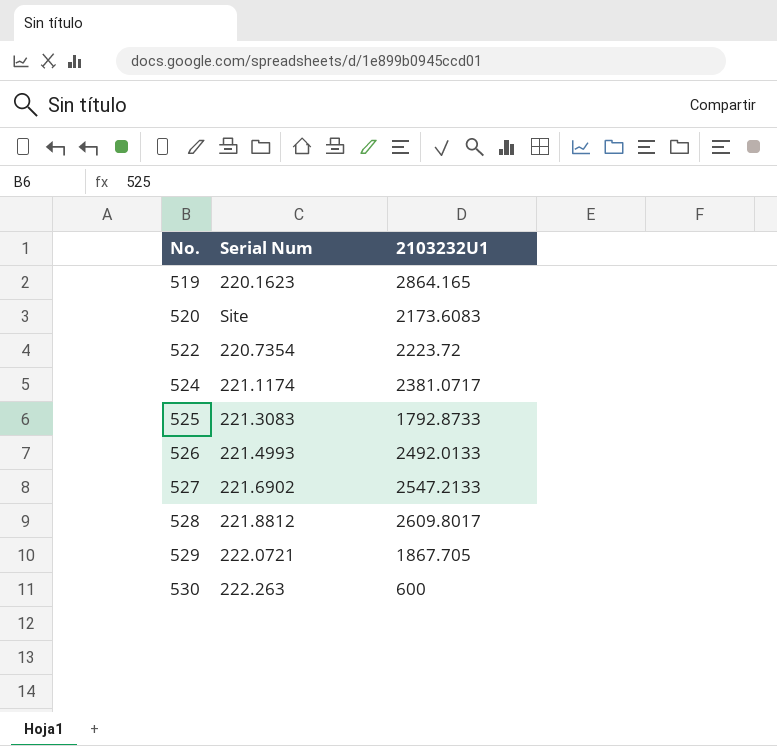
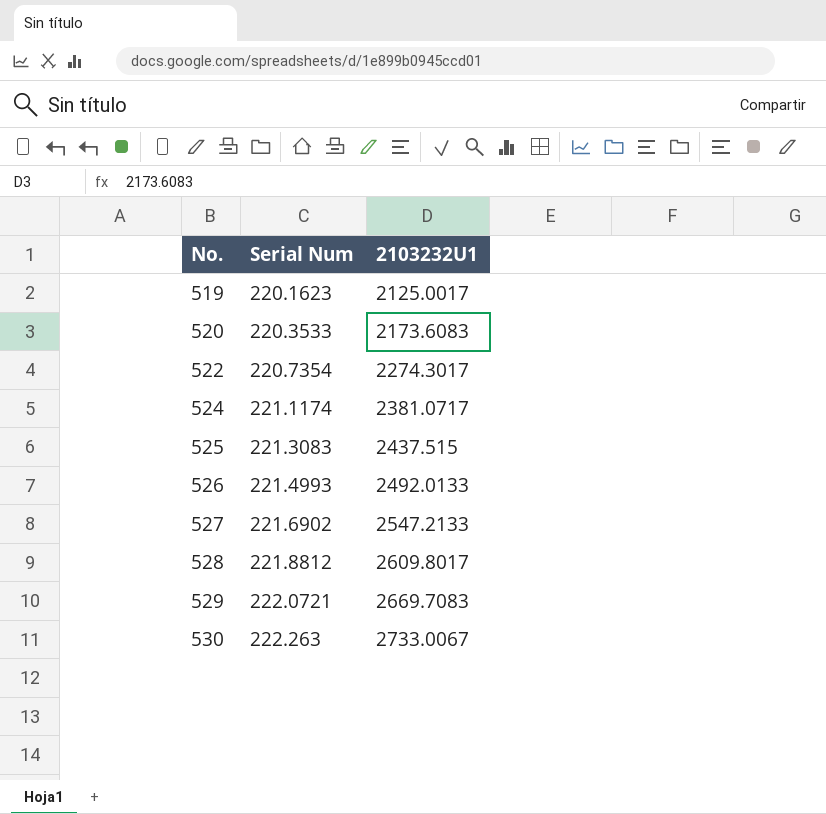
519 | 2103232U1: 2864.165 -> 2125.0017
520 | Serial Num: Site -> 220.3533
522 | 2103232U1: 2223.72 -> 2274.3017
525 | 2103232U1: 1792.8733 -> 2437.515
529 | 2103232U1: 1867.705 -> 2669.7083
530 | 2103232U1: 600 -> 2733.0067

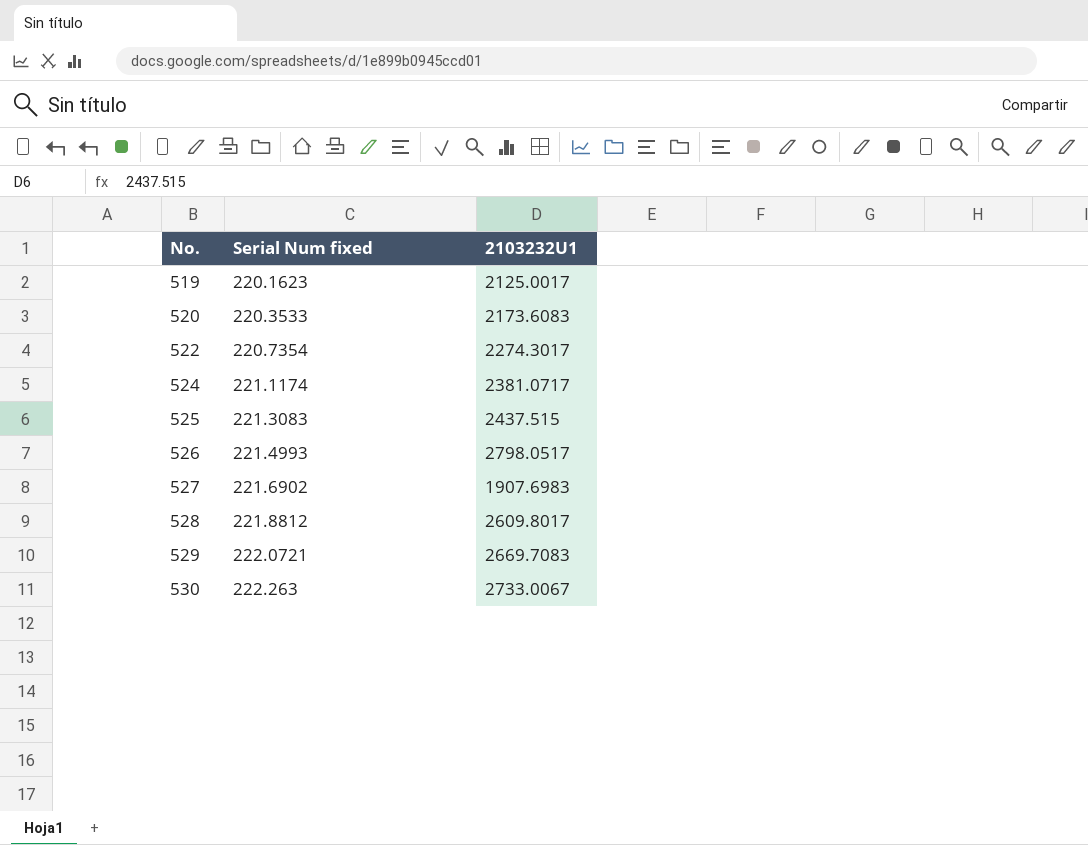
column name: Serial Num -> Serial Num fixed
526 | 2103232U1: 2492.0133 -> 2798.0517
527 | 2103232U1: 2547.2133 -> 1907.6983

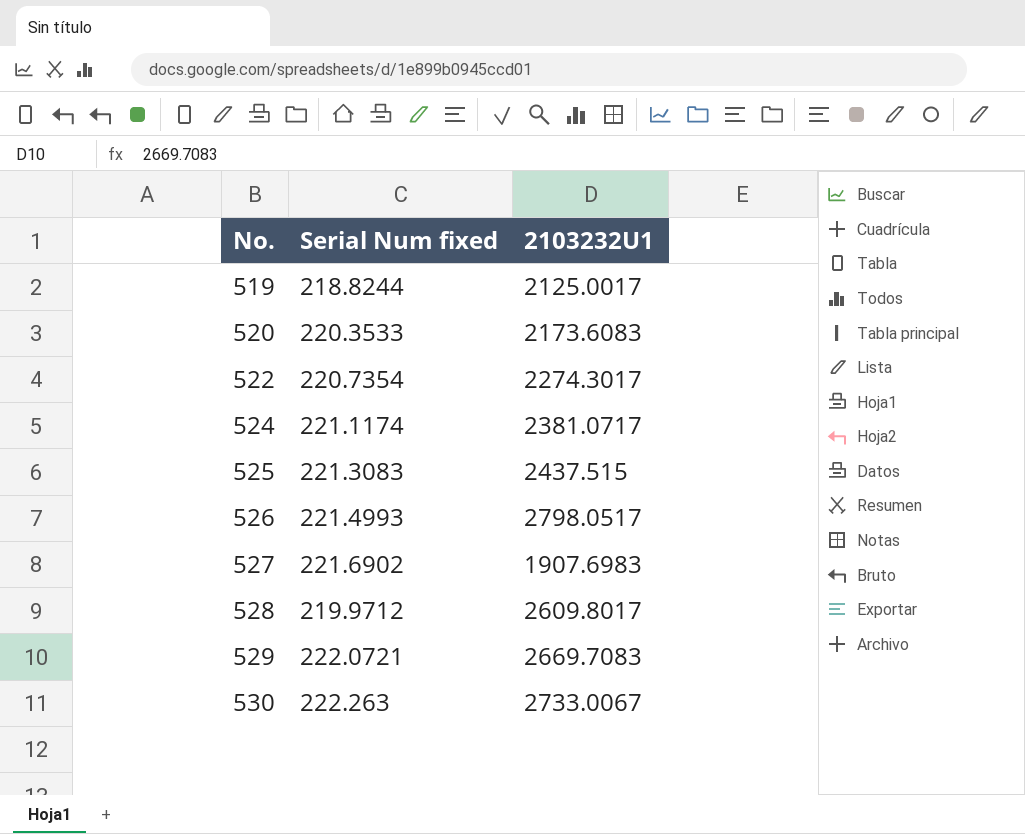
519 | Serial Num fixed: 220.1623 -> 218.8244
528 | Serial Num fixed: 221.8812 -> 219.9712

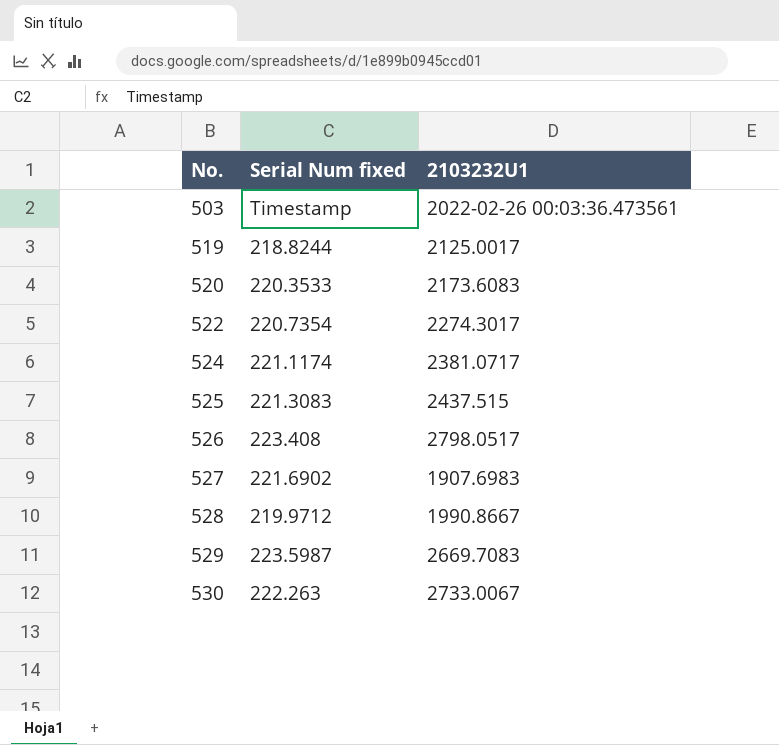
row 503: none -> Timestamp | 2022-02-26 00:03:36.473561
526 | Serial Num fixed: 221.4993 -> 223.408
528 | 2103232U1: 2609.8017 -> 1990.8667
529 | Serial Num fixed: 222.0721 -> 223.5987

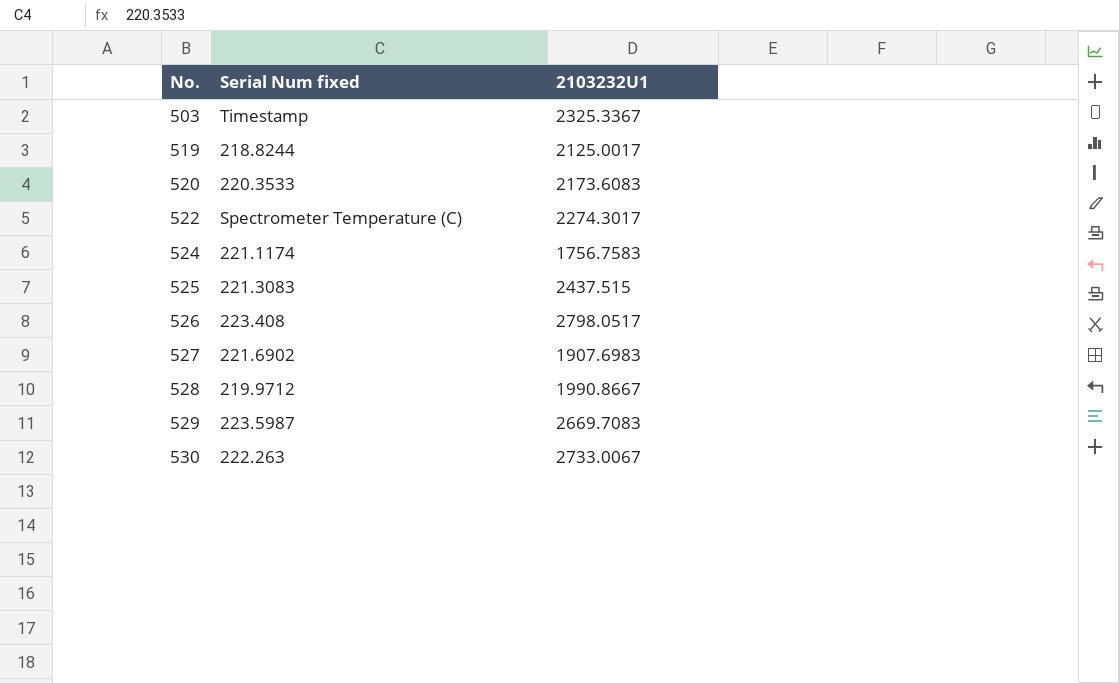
503 | 2103232U1: 2022-02-26 00:03:36.473561 -> 2325.3367
522 | Serial Num fixed: 220.7354 -> Spectrometer Temperature (C)
524 | 2103232U1: 2381.0717 -> 1756.7583

